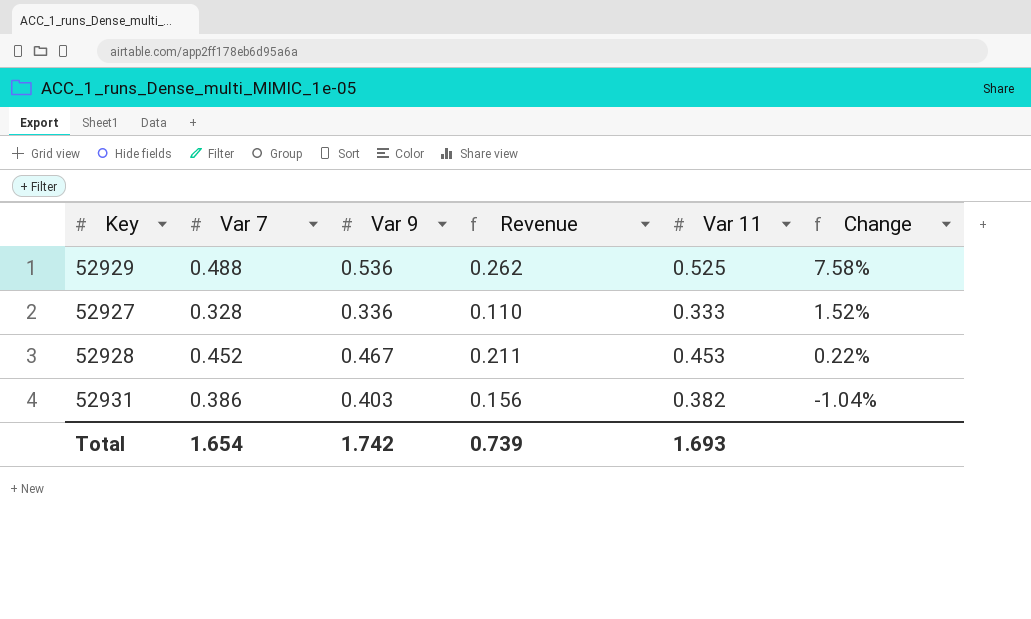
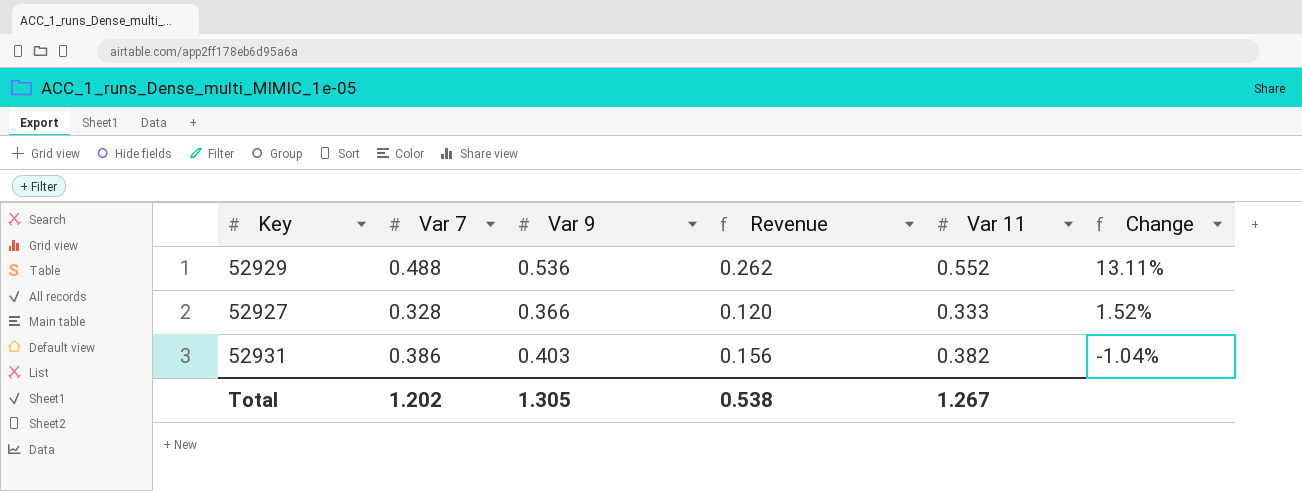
row 52928: 0.452 | 0.467 | 0.211 | 0.453 | 0.22% -> none
52929 | Var 11: 0.525 -> 0.552
52929 | Change: 7.58% -> 13.11%
52927 | Var 9: 0.336 -> 0.366
52927 | Revenue: 0.110 -> 0.120
Total | Var 7: 1.654 -> 1.202
Total | Var 9: 1.742 -> 1.305
Total | Revenue: 0.739 -> 0.538
Total | Var 11: 1.693 -> 1.267

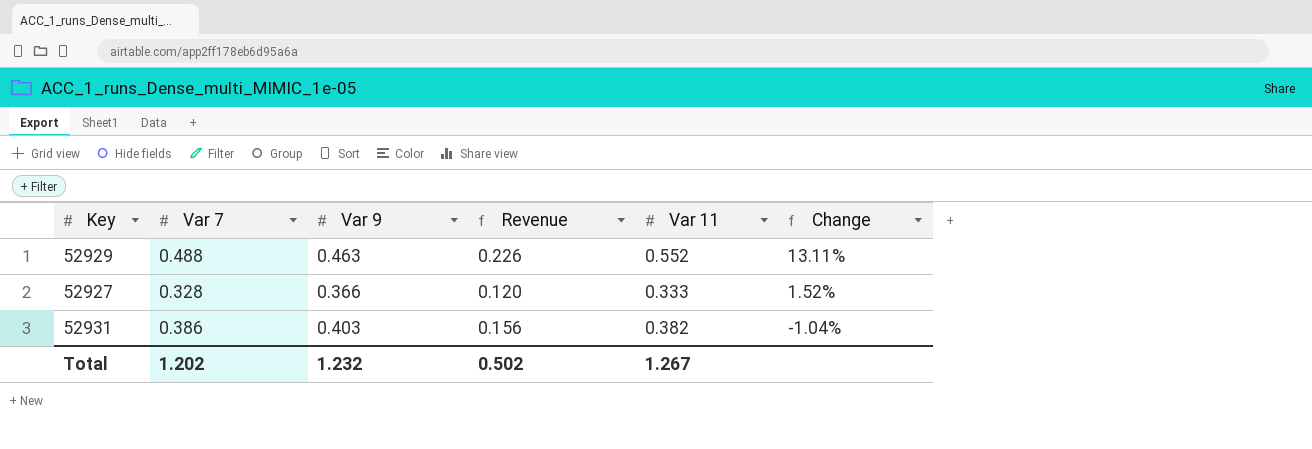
52929 | Var 9: 0.536 -> 0.463
52929 | Revenue: 0.262 -> 0.226
Total | Var 9: 1.305 -> 1.232
Total | Revenue: 0.538 -> 0.502

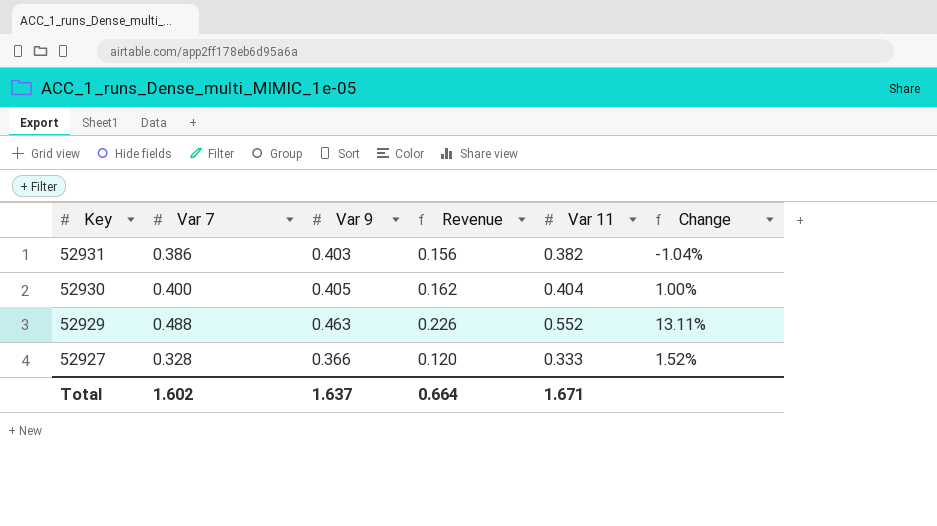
row order: Change descending -> Key descending
row 52930: none -> 0.400 | 0.405 | 0.162 | 0.404 | 1.00%
Total | Var 7: 1.202 -> 1.602
Total | Var 9: 1.232 -> 1.637
Total | Revenue: 0.502 -> 0.664
Total | Var 11: 1.267 -> 1.671

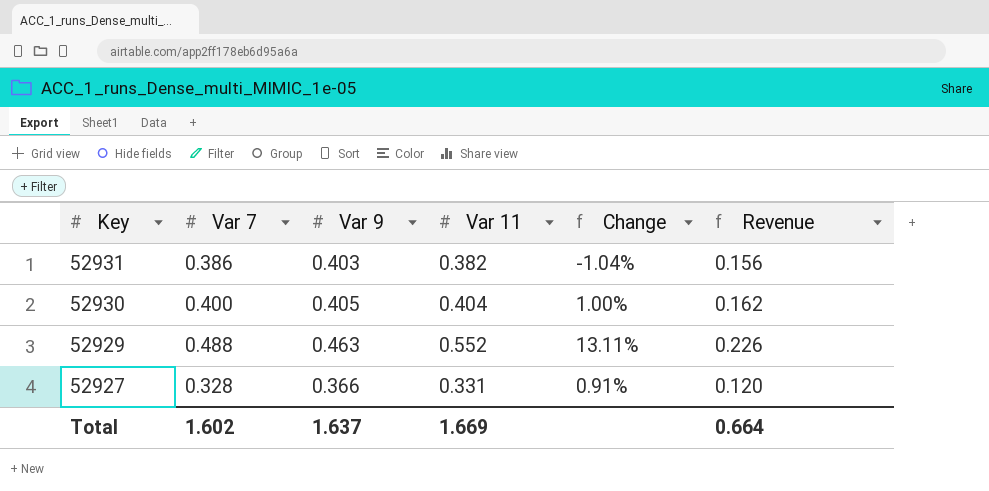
column Revenue | position: 4 -> 6
52927 | Var 11: 0.333 -> 0.331
52927 | Change: 1.52% -> 0.91%
Total | Var 11: 1.671 -> 1.669

